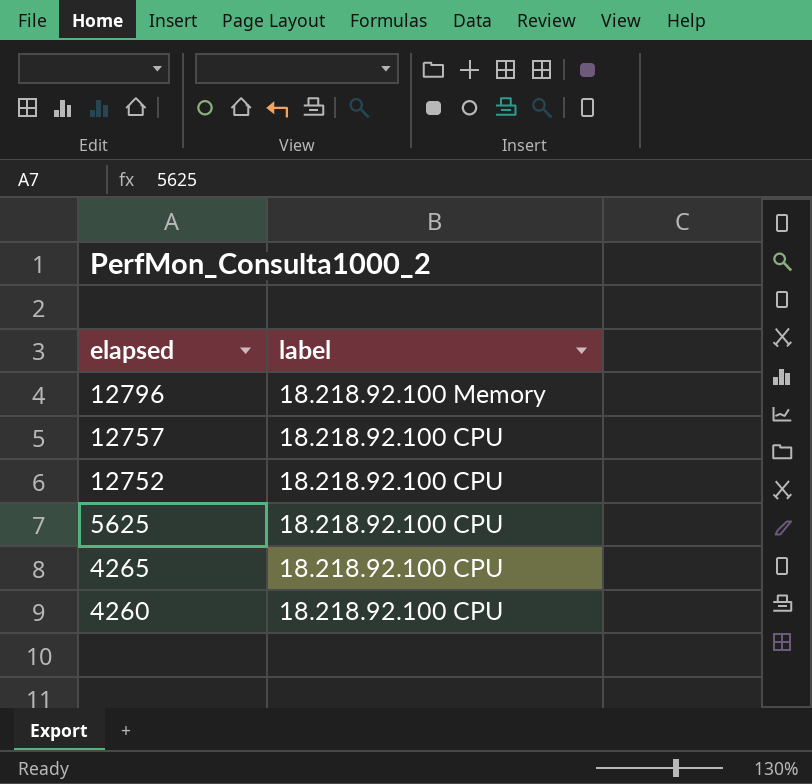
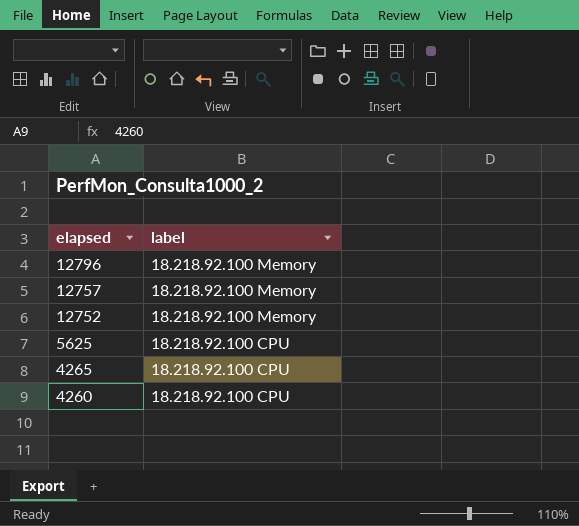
12757 | label: 18.218.92.100 CPU -> 18.218.92.100 Memory
12752 | label: 18.218.92.100 CPU -> 18.218.92.100 Memory

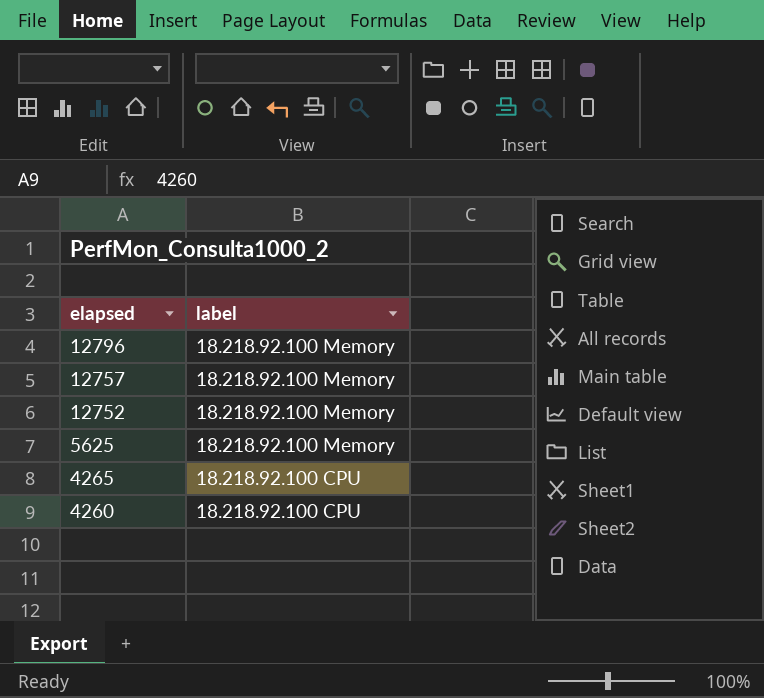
5625 | label: 18.218.92.100 CPU -> 18.218.92.100 Memory

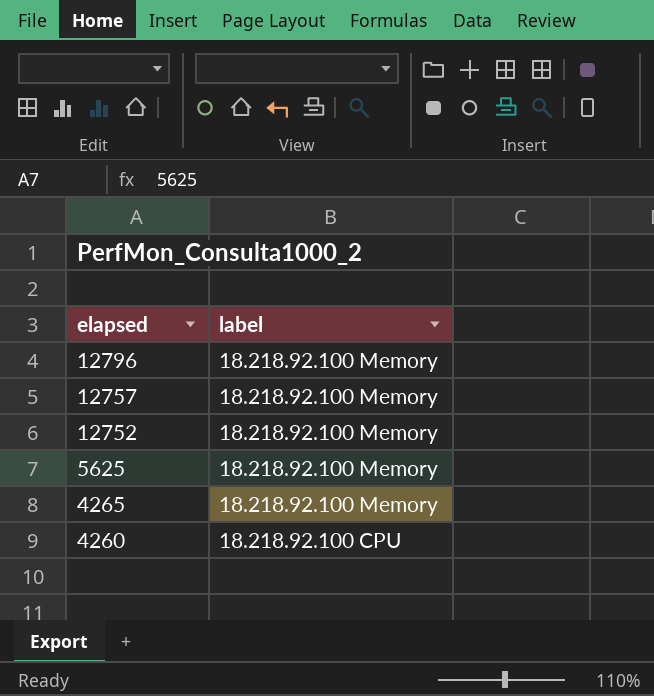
4265 | label: 18.218.92.100 CPU -> 18.218.92.100 Memory

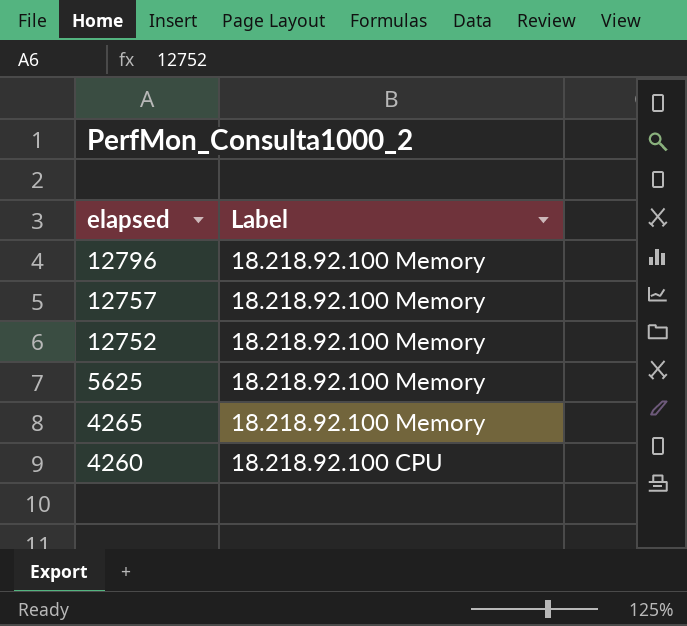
column name: label -> Label

